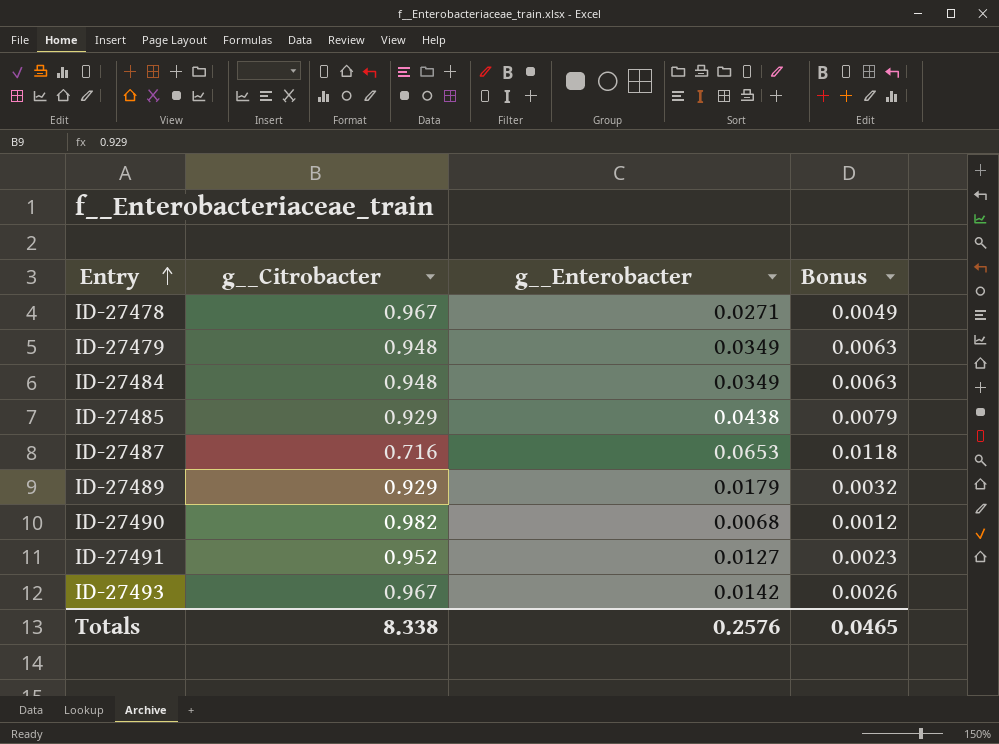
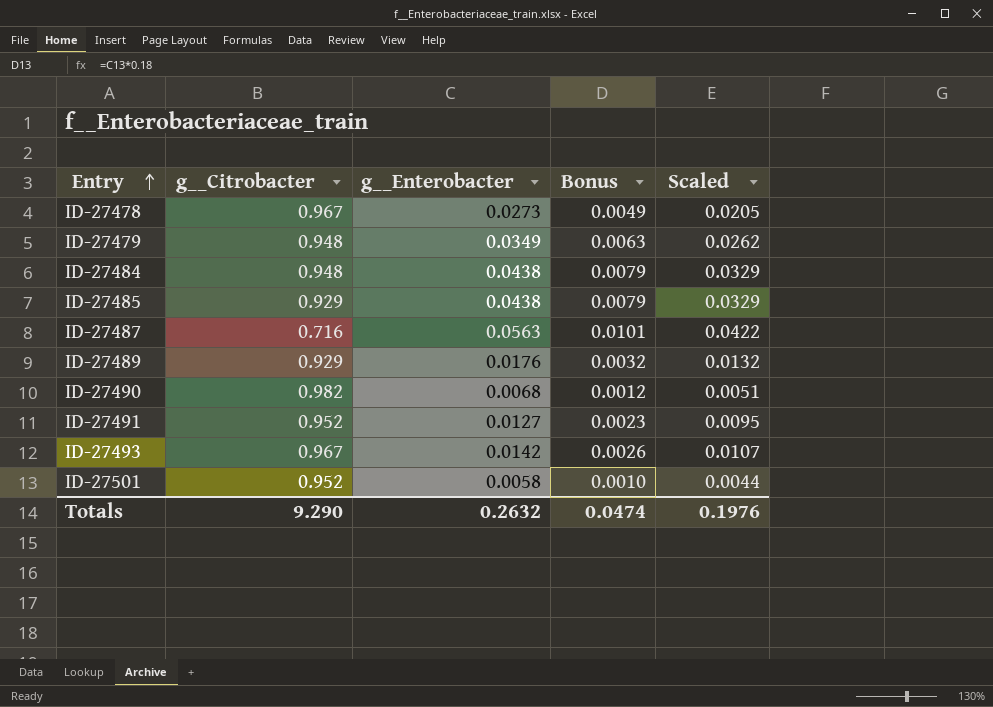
column Scaled | formula: none -> [g__Enterobacter] * 0.75
ID-27478 | g__Enterobacter: 0.0271 -> 0.0273
ID-27484 | g__Enterobacter: 0.0349 -> 0.0438
ID-27484 | Bonus: 0.0063 -> 0.0079
ID-27487 | g__Enterobacter: 0.0653 -> 0.0563
ID-27487 | Bonus: 0.0118 -> 0.0101
ID-27489 | g__Enterobacter: 0.0179 -> 0.0176
row ID-27501: none -> 0.952 | 0.0058 | 0.0010 | 0.0044
Totals | g__Citrobacter: 8.338 -> 9.290
Totals | g__Enterobacter: 0.2576 -> 0.2632
Totals | Bonus: 0.0465 -> 0.0474

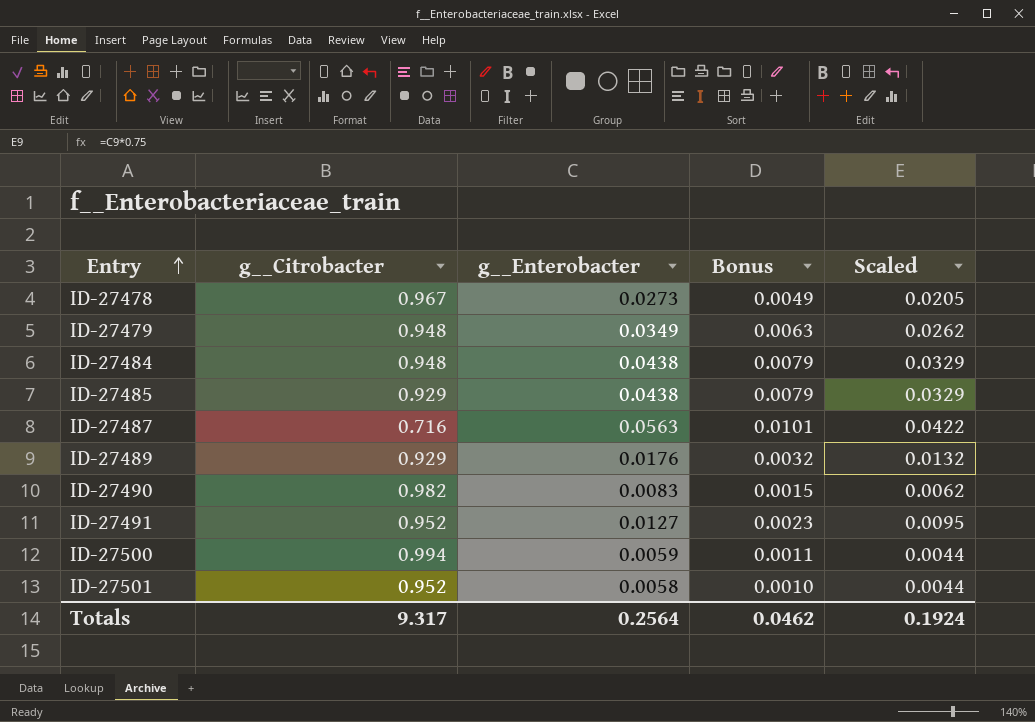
row ID-27493: 0.967 | 0.0142 | 0.0026 | 0.0107 -> none
ID-27490 | g__Enterobacter: 0.0068 -> 0.0083
ID-27490 | Bonus: 0.0012 -> 0.0015
ID-27490 | Scaled: 0.0051 -> 0.0062
row ID-27500: none -> 0.994 | 0.0059 | 0.0011 | 0.0044
Totals | g__Citrobacter: 9.290 -> 9.317
Totals | g__Enterobacter: 0.2632 -> 0.2564
Totals | Bonus: 0.0474 -> 0.0462
Totals | Scaled: 0.1976 -> 0.1924

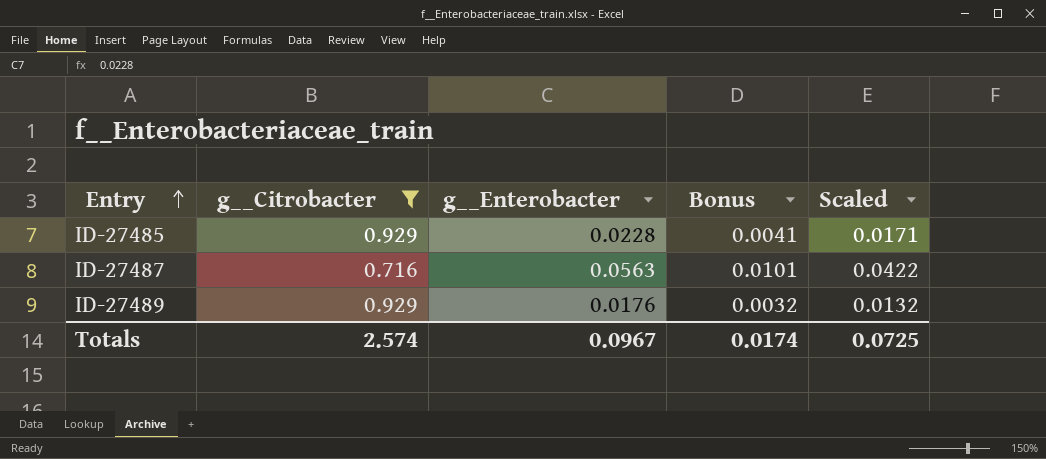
filter: none -> g__Citrobacter <= 0.929
ID-27485 | g__Enterobacter: 0.0438 -> 0.0228
ID-27485 | Bonus: 0.0079 -> 0.0041
ID-27485 | Scaled: 0.0329 -> 0.0171
Totals | g__Citrobacter: 9.317 -> 2.574
Totals | g__Enterobacter: 0.2564 -> 0.0967
Totals | Bonus: 0.0462 -> 0.0174
Totals | Scaled: 0.1924 -> 0.0725

